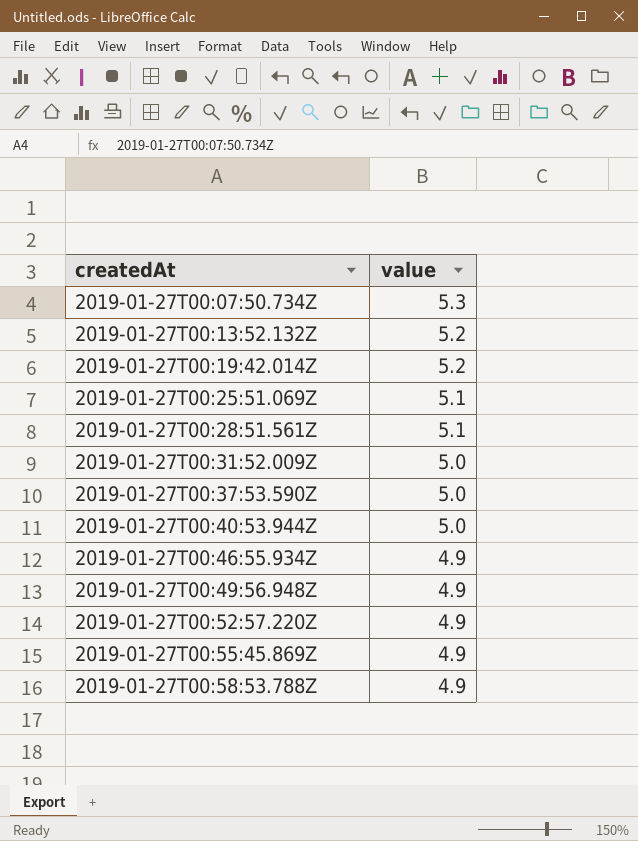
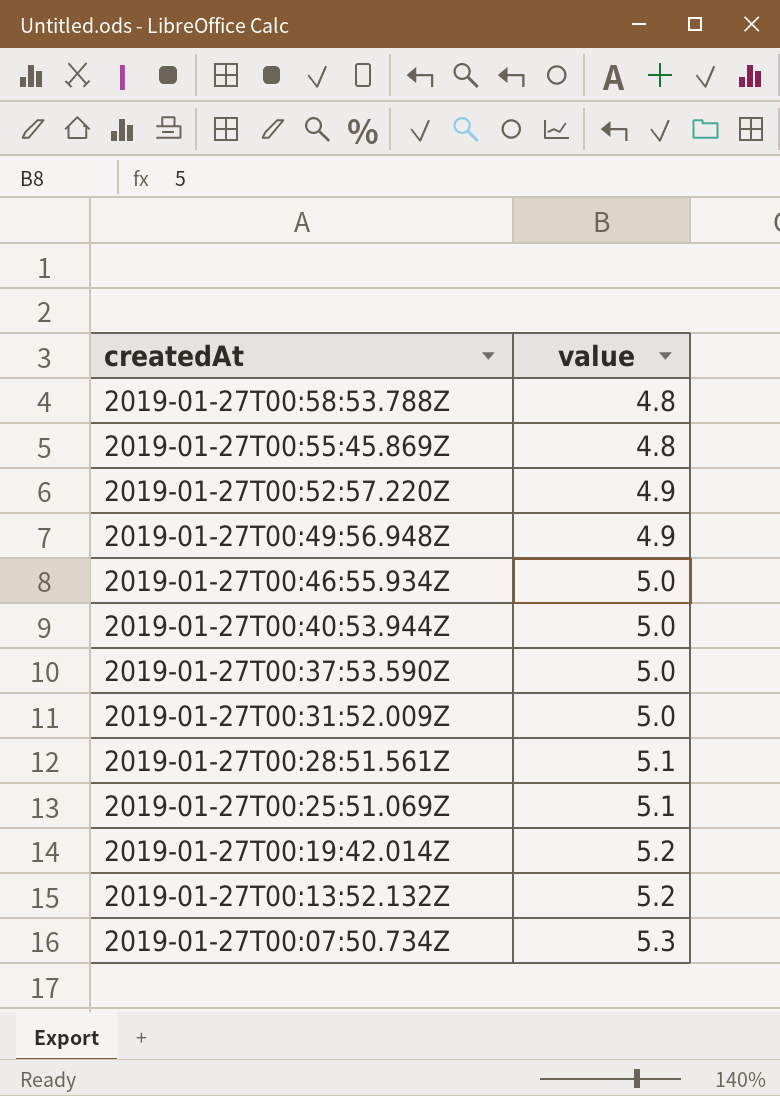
row order: createdAt ascending -> createdAt descending
2019-01-27T00:58:53.788Z | value: 4.9 -> 4.8
2019-01-27T00:55:45.869Z | value: 4.9 -> 4.8
2019-01-27T00:46:55.934Z | value: 4.9 -> 5.0

